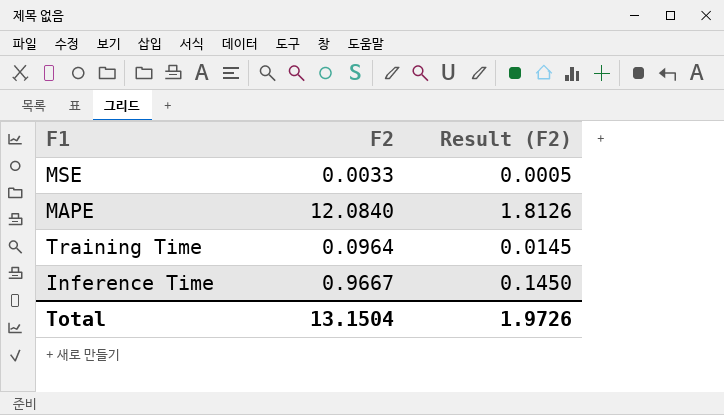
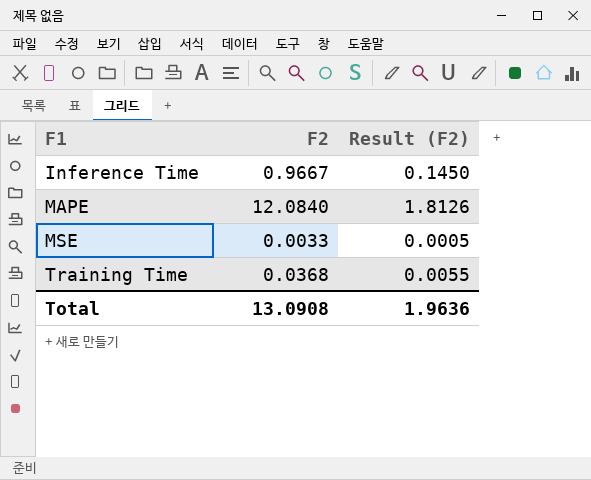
row order: none -> F1 ascending
Training Time | F2: 0.0964 -> 0.0368
Training Time | Result (F2): 0.0145 -> 0.0055
Total | F2: 13.1504 -> 13.0908
Total | Result (F2): 1.9726 -> 1.9636

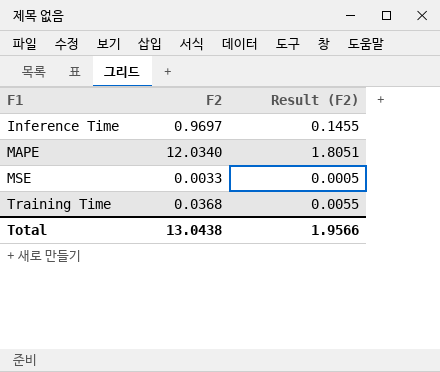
Inference Time | F2: 0.9667 -> 0.9697
Inference Time | Result (F2): 0.1450 -> 0.1455
MAPE | F2: 12.0840 -> 12.0340
MAPE | Result (F2): 1.8126 -> 1.8051
Total | F2: 13.0908 -> 13.0438
Total | Result (F2): 1.9636 -> 1.9566

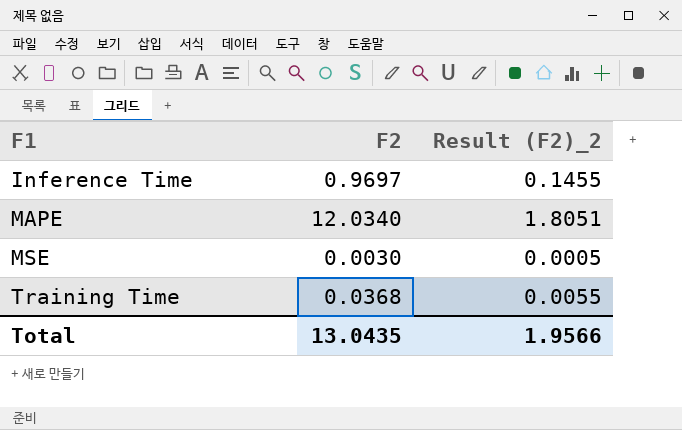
column name: Result (F2) -> Result (F2)_2
MSE | F2: 0.0033 -> 0.0030
Total | F2: 13.0438 -> 13.0435

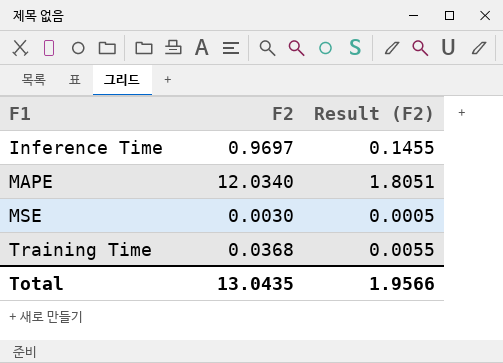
column name: Result (F2)_2 -> Result (F2)

